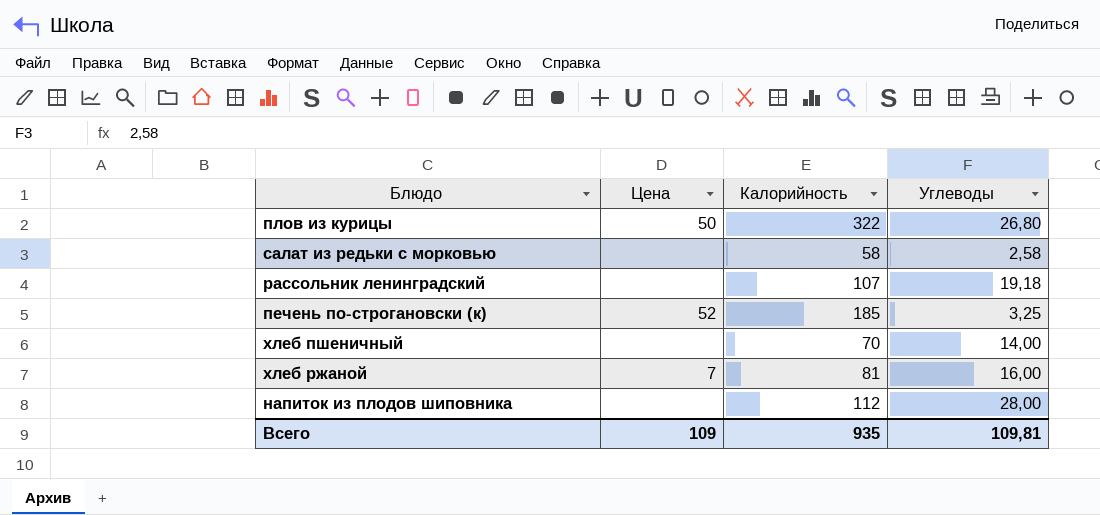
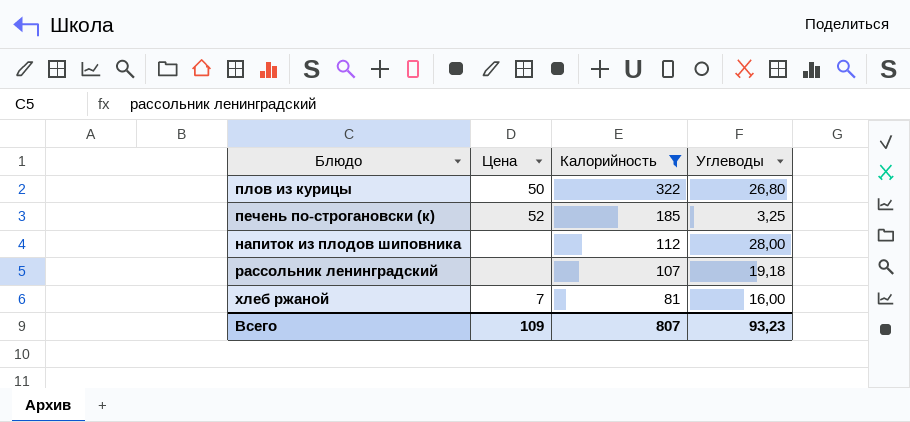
filter: none -> Калорийность >= 81
row order: none -> Калорийность descending
Всего | Калорийность: 935 -> 807
Всего | Углеводы: 109,81 -> 93,23

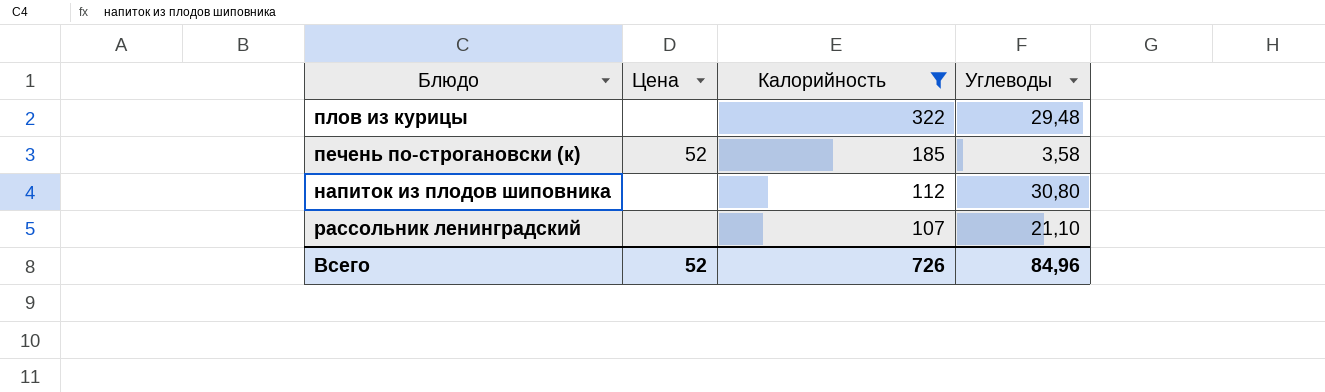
row хлеб ржаной: 7 | 81 | 16,00 -> none
плов из курицы | Цена: 50 -> none
плов из курицы | Углеводы: 26,80 -> 29,48
печень по-строгановски (к) | Углеводы: 3,25 -> 3,58
напиток из плодов шиповника | Углеводы: 28,00 -> 30,80
рассольник ленинградский | Углеводы: 19,18 -> 21,10
Всего | Цена: 109 -> 52
Всего | Калорийность: 807 -> 726
Всего | Углеводы: 93,23 -> 84,96

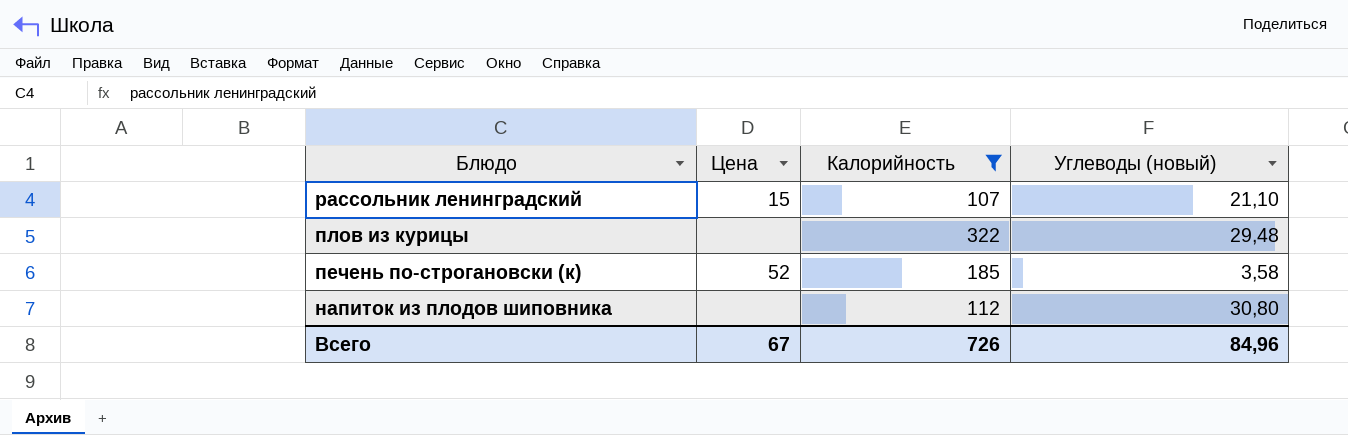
row order: Калорийность descending -> Блюдо descending
column name: Углеводы -> Углеводы (новый)
рассольник ленинградский | Цена: none -> 15
Всего | Цена: 52 -> 67

